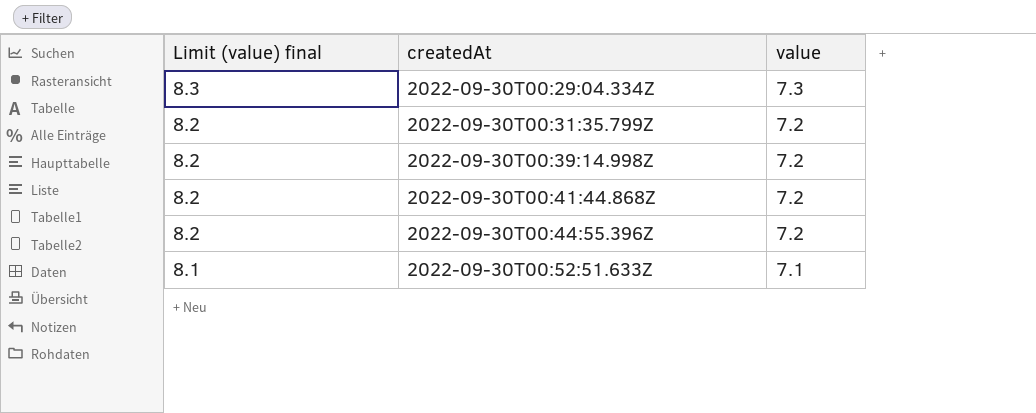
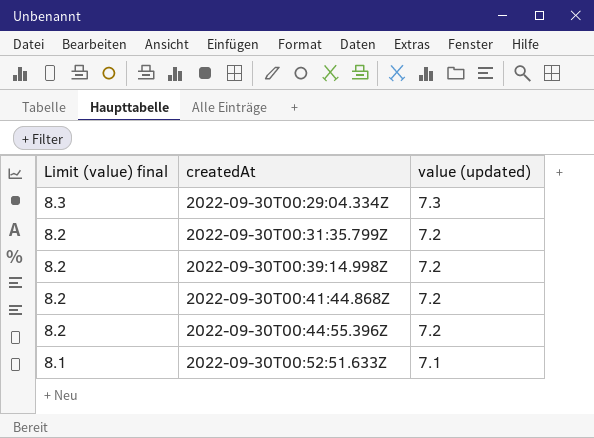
column name: value -> value (updated)

